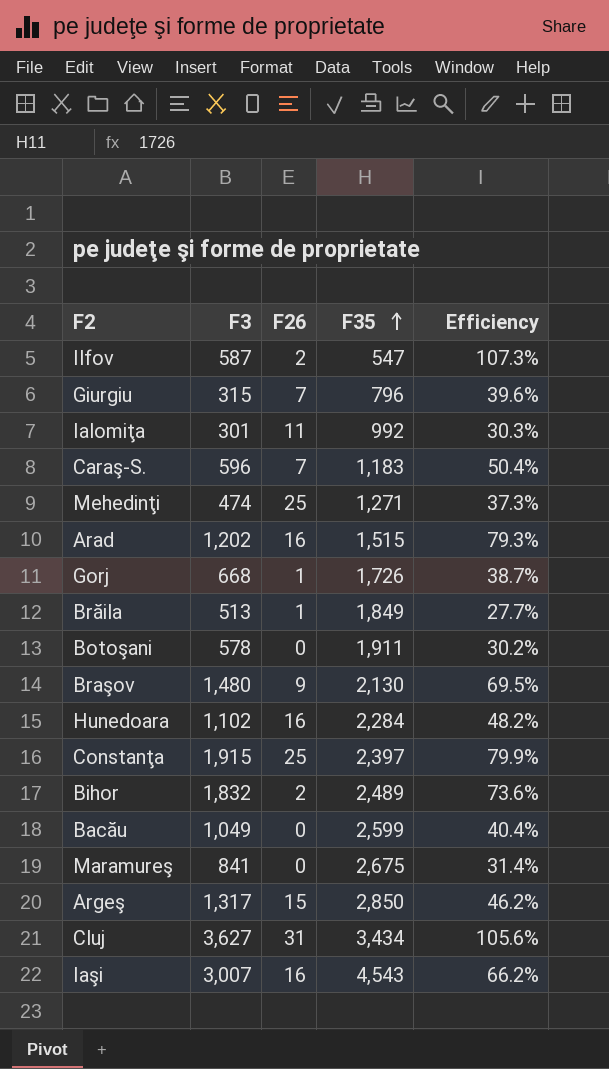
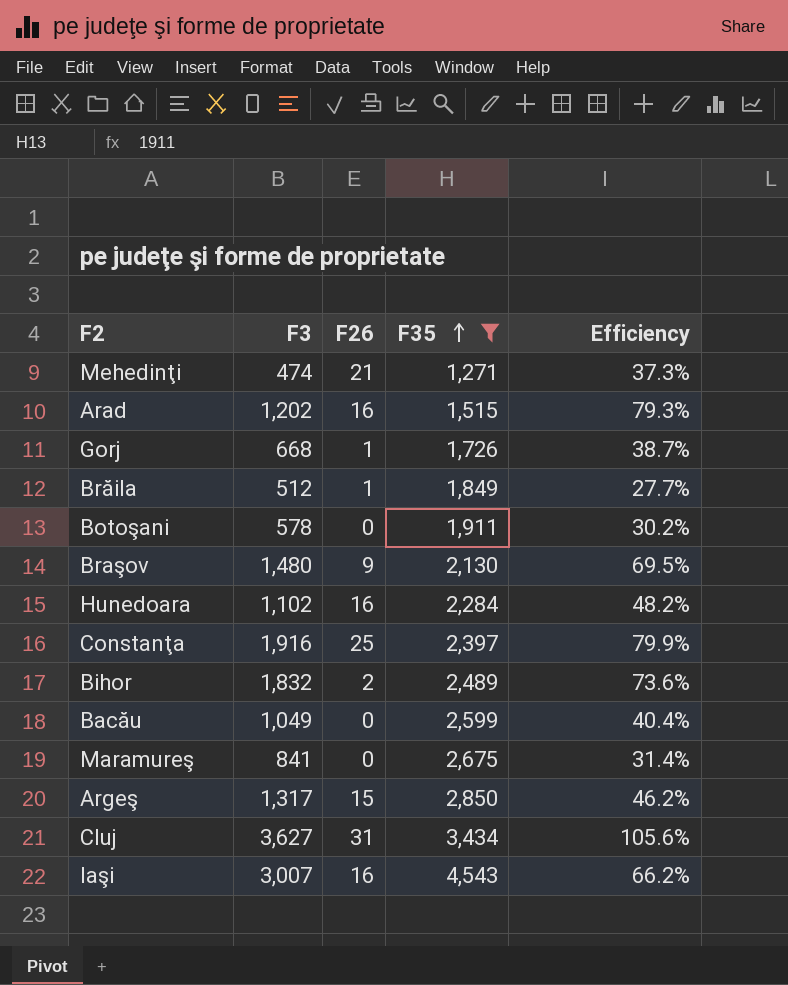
filter: none -> F35 >= 1,271
Mehedinţi | F26: 25 -> 21
Brăila | F3: 513 -> 512
Constanţa | F3: 1,915 -> 1,916

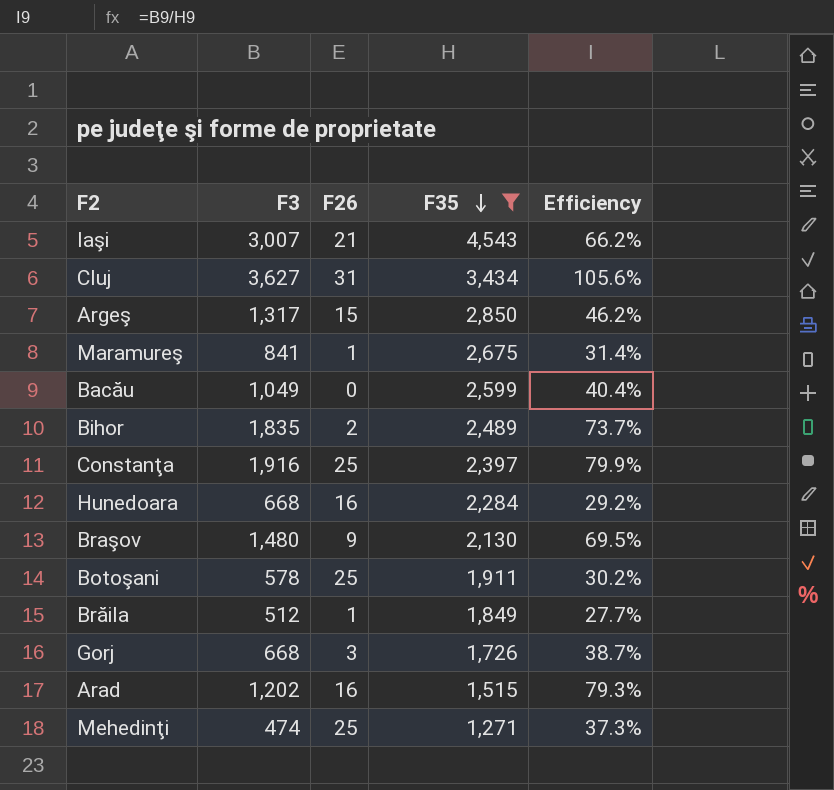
row order: F35 ascending -> F35 descending
Iaşi | F26: 16 -> 21
Maramureş | F26: 0 -> 1
Bihor | F3: 1,832 -> 1,835
Bihor | Efficiency: 73.6% -> 73.7%
Hunedoara | F3: 1,102 -> 668
Hunedoara | Efficiency: 48.2% -> 29.2%
Botoşani | F26: 0 -> 25
Gorj | F26: 1 -> 3
Mehedinţi | F26: 21 -> 25

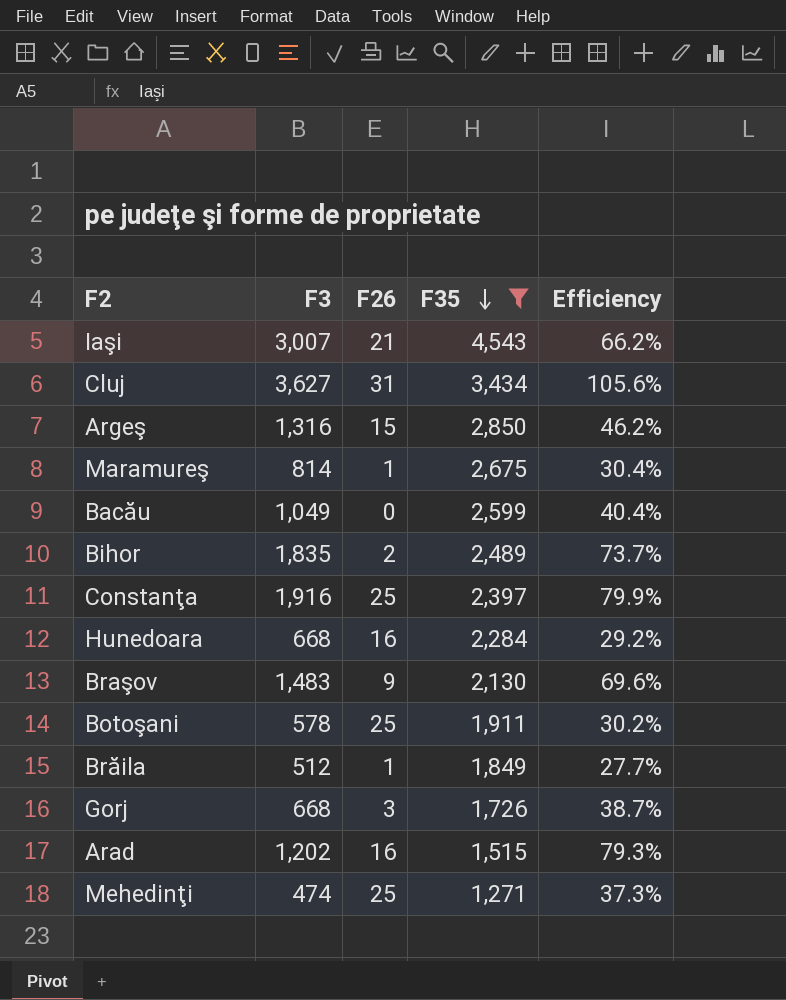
Argeş | F3: 1,317 -> 1,316
Maramureş | F3: 841 -> 814
Maramureş | Efficiency: 31.4% -> 30.4%
Braşov | F3: 1,480 -> 1,483
Braşov | Efficiency: 69.5% -> 69.6%

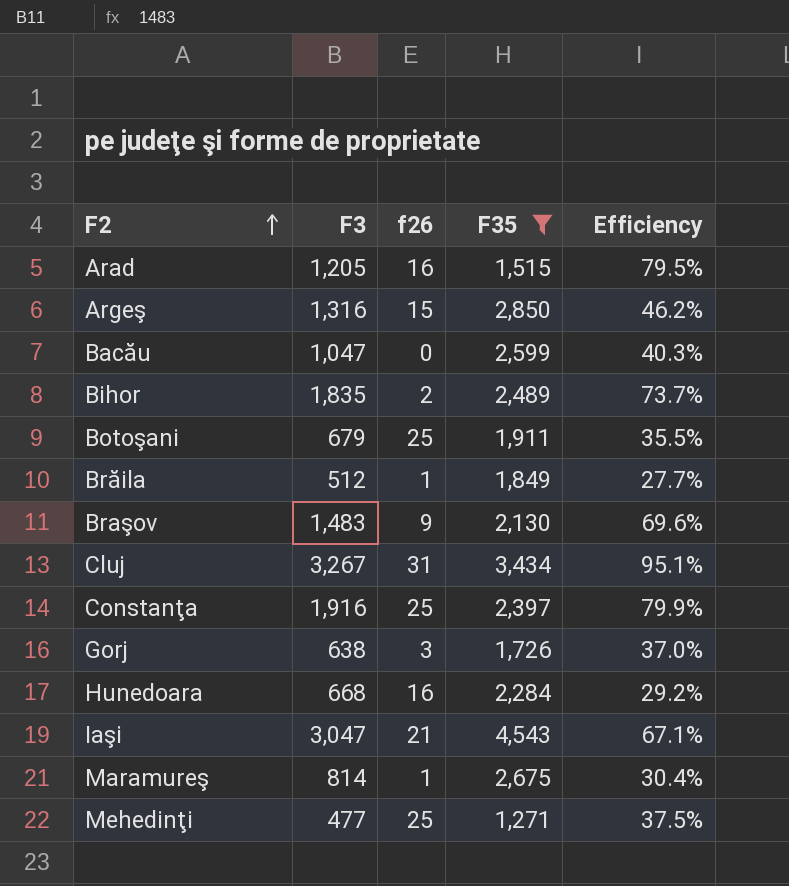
row order: F35 descending -> F2 ascending
column name: F26 -> f26
Arad | F3: 1,202 -> 1,205
Arad | Efficiency: 79.3% -> 79.5%
Bacău | F3: 1,049 -> 1,047
Bacău | Efficiency: 40.4% -> 40.3%
Botoşani | F3: 578 -> 679
Botoşani | Efficiency: 30.2% -> 35.5%
Cluj | F3: 3,627 -> 3,267
Cluj | Efficiency: 105.6% -> 95.1%
Gorj | F3: 668 -> 638
Gorj | Efficiency: 38.7% -> 37.0%
Iaşi | F3: 3,007 -> 3,047
Iaşi | Efficiency: 66.2% -> 67.1%
Mehedinţi | F3: 474 -> 477
Mehedinţi | Efficiency: 37.3% -> 37.5%

